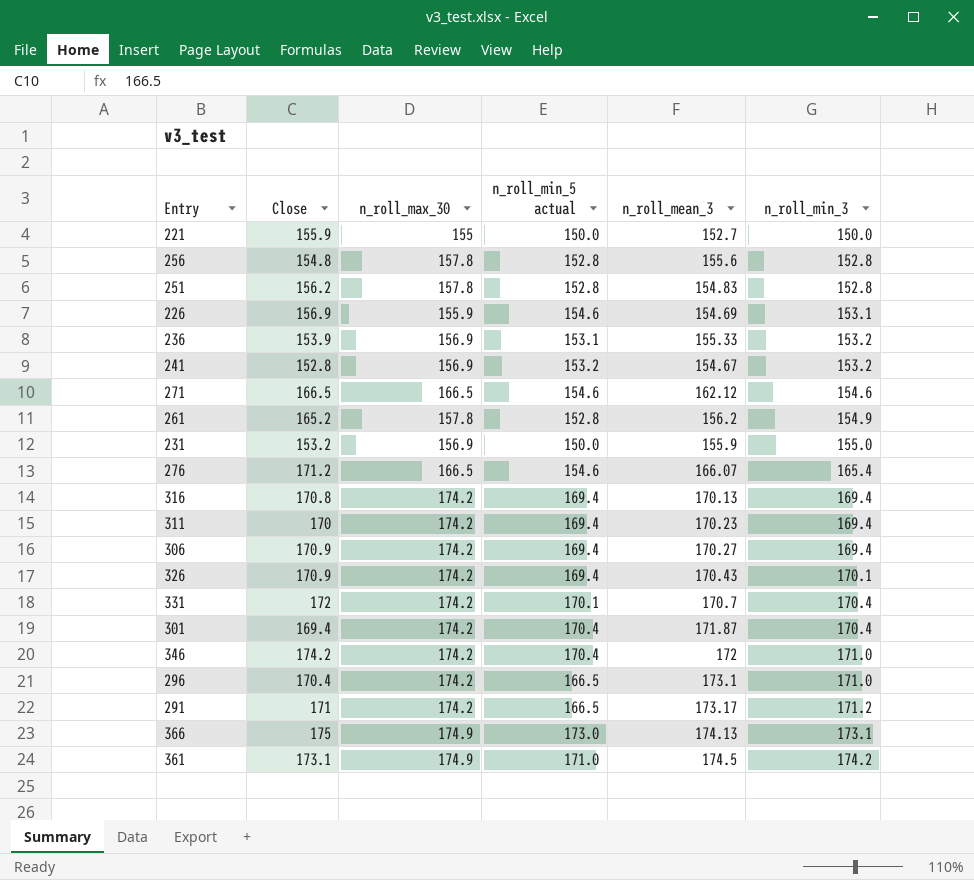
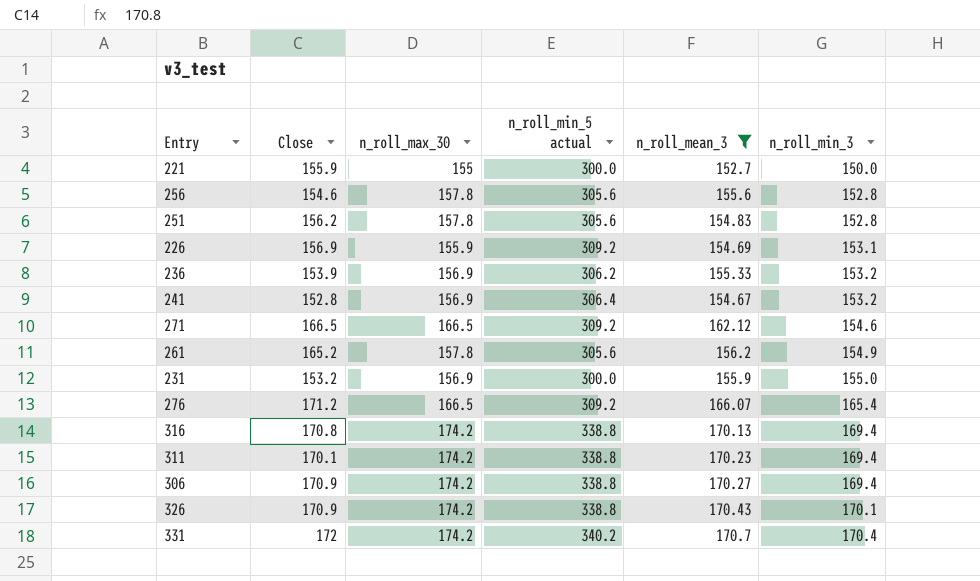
filter: none -> n_roll_mean_3 <= 170.7
221 | n_roll_min_5 actual: 150.0 -> 300.0
256 | Close: 154.8 -> 154.6
256 | n_roll_min_5 actual: 152.8 -> 305.6
251 | n_roll_min_5 actual: 152.8 -> 305.6
226 | n_roll_min_5 actual: 154.6 -> 309.2
236 | n_roll_min_5 actual: 153.1 -> 306.2
241 | n_roll_min_5 actual: 153.2 -> 306.4
271 | n_roll_min_5 actual: 154.6 -> 309.2
261 | n_roll_min_5 actual: 152.8 -> 305.6
231 | n_roll_min_5 actual: 150.0 -> 300.0
276 | n_roll_min_5 actual: 154.6 -> 309.2
316 | n_roll_min_5 actual: 169.4 -> 338.8
311 | Close: 170 -> 170.1
311 | n_roll_min_5 actual: 169.4 -> 338.8
306 | n_roll_min_5 actual: 169.4 -> 338.8
326 | n_roll_min_5 actual: 169.4 -> 338.8
331 | n_roll_min_5 actual: 170.1 -> 340.2

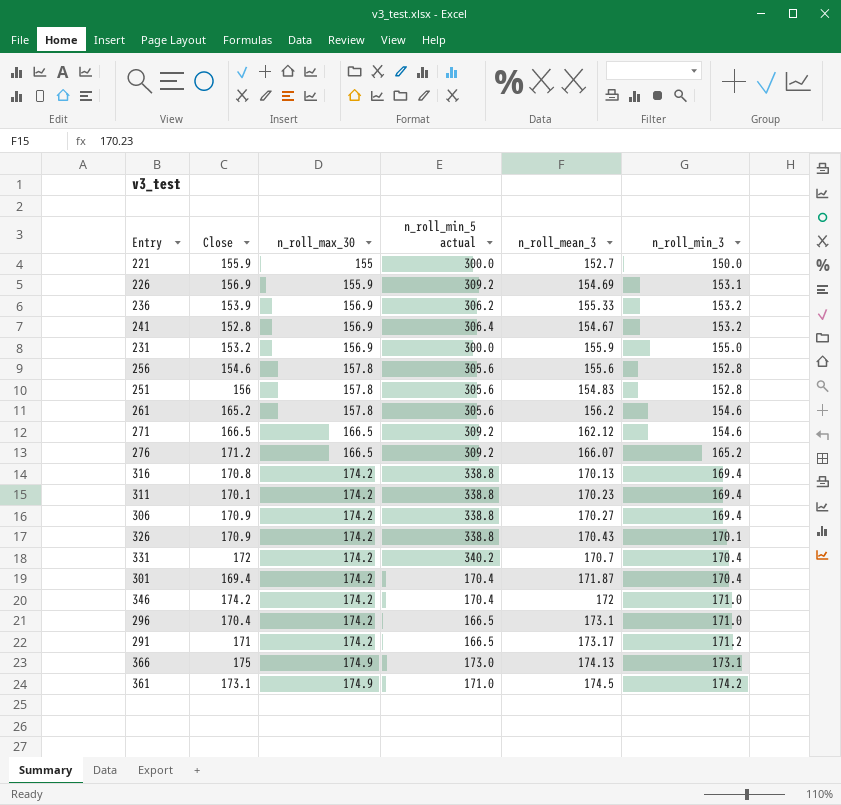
filter: n_roll_mean_3 <= 170.7 -> none
row order: n_roll_min_3 ascending -> n_roll_max_30 ascending
251 | Close: 156.2 -> 156
261 | n_roll_min_3: 154.9 -> 154.6
276 | n_roll_min_3: 165.4 -> 165.2

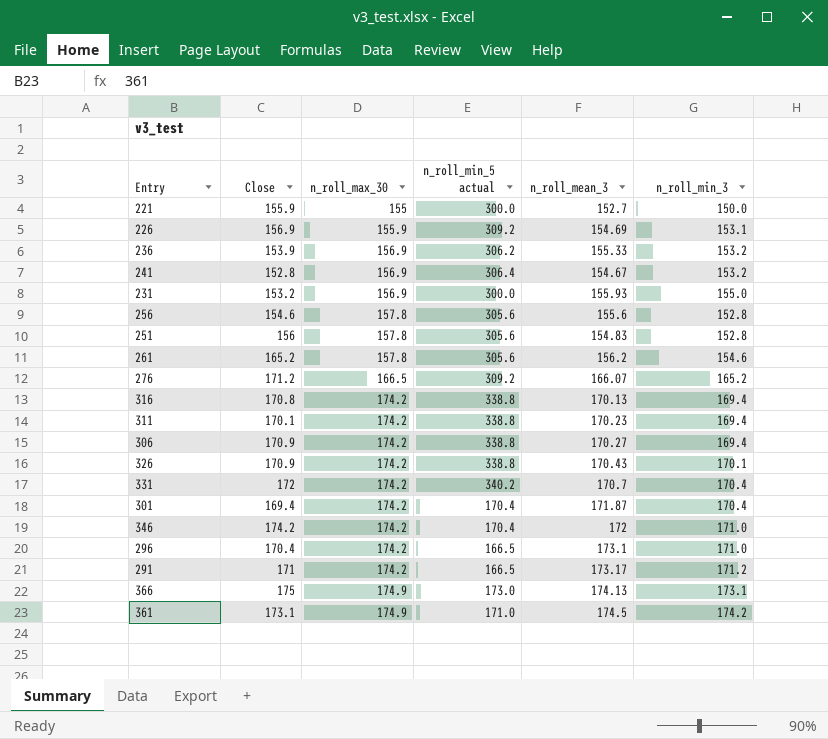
row 271: 166.5 | 166.5 | 309.2 | 162.12 | 154.6 -> none
231 | n_roll_mean_3: 155.9 -> 155.93

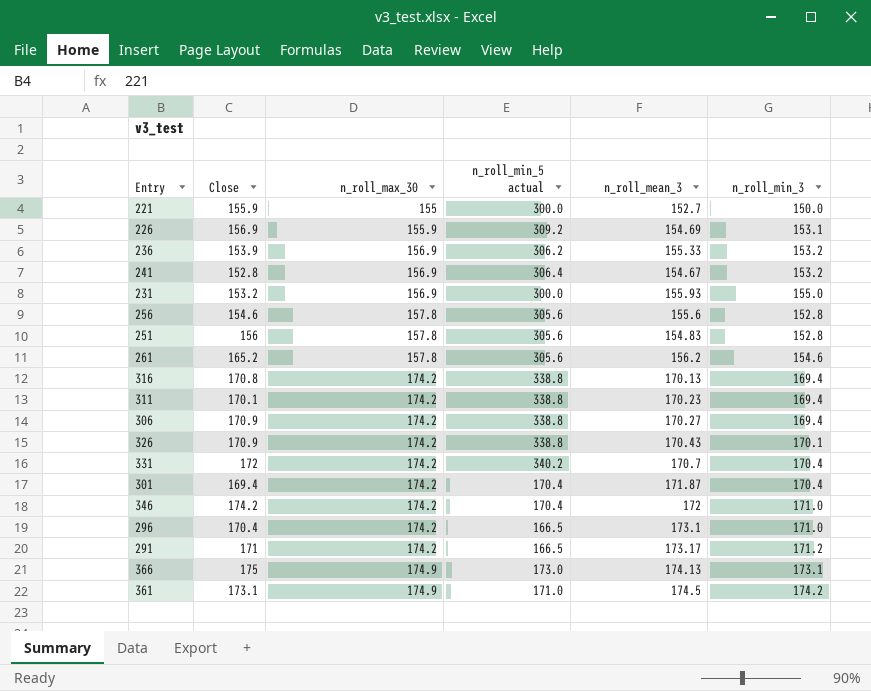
row 276: 171.2 | 166.5 | 309.2 | 166.07 | 165.2 -> none

